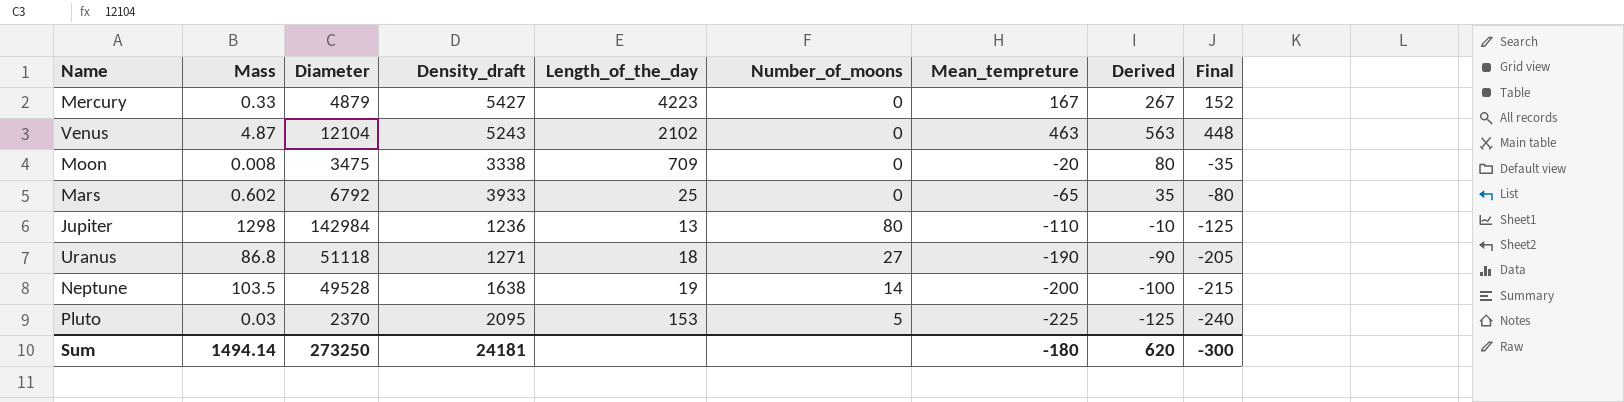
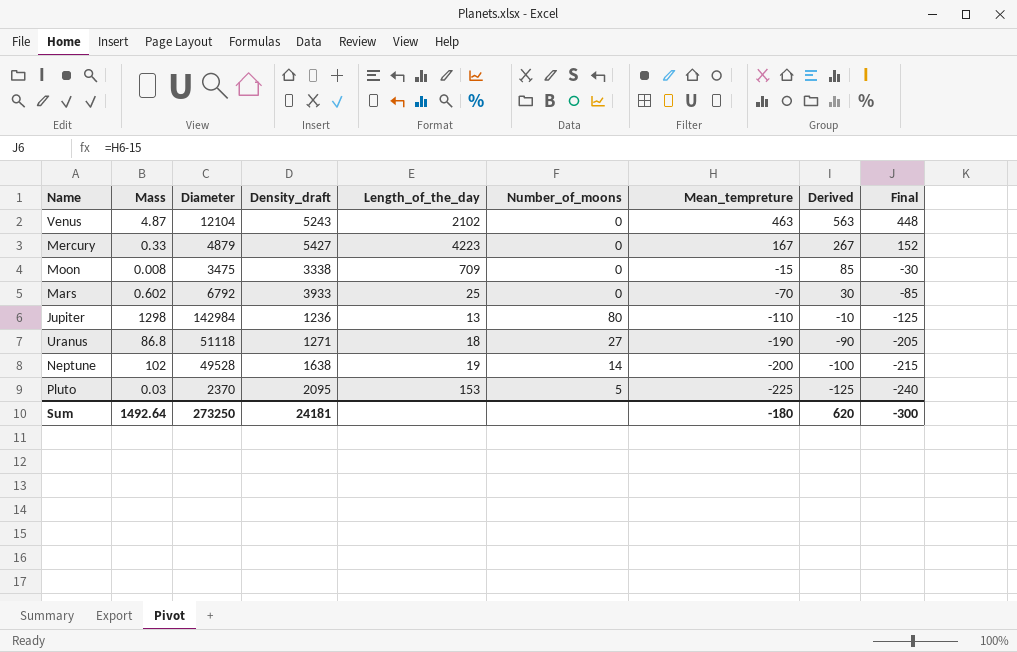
row order: none -> Mean_tempreture descending
Moon | Mean_tempreture: -20 -> -15
Moon | Derived: 80 -> 85
Moon | Final: -35 -> -30
Mars | Mean_tempreture: -65 -> -70
Mars | Derived: 35 -> 30
Mars | Final: -80 -> -85
Neptune | Mass: 103.5 -> 102
Sum | Mass: 1494.14 -> 1492.64

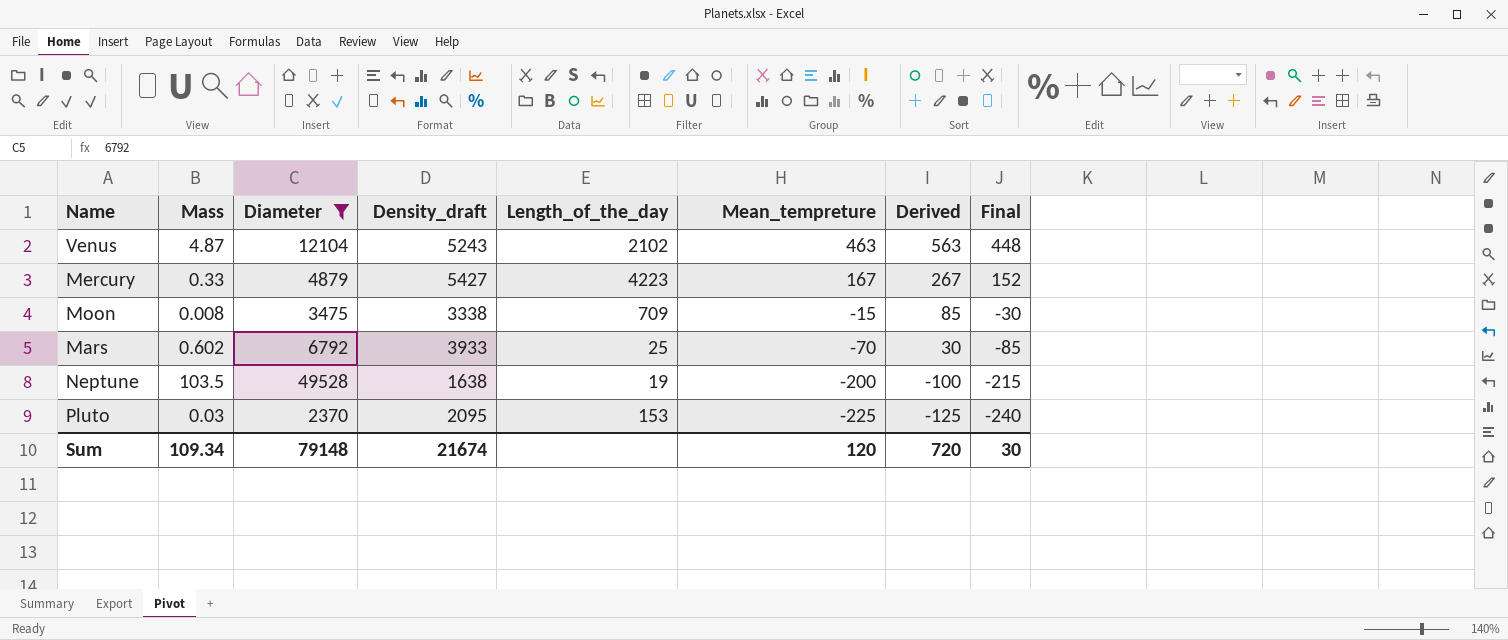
filter: none -> Diameter <= 49528
column Number_of_moons | position: 6 -> none
Neptune | Mass: 102 -> 103.5
Sum | Mass: 1492.64 -> 109.34
Sum | Diameter: 273250 -> 79148
Sum | Density_draft: 24181 -> 21674
Sum | Mean_tempreture: -180 -> 120
Sum | Derived: 620 -> 720
Sum | Final: -300 -> 30

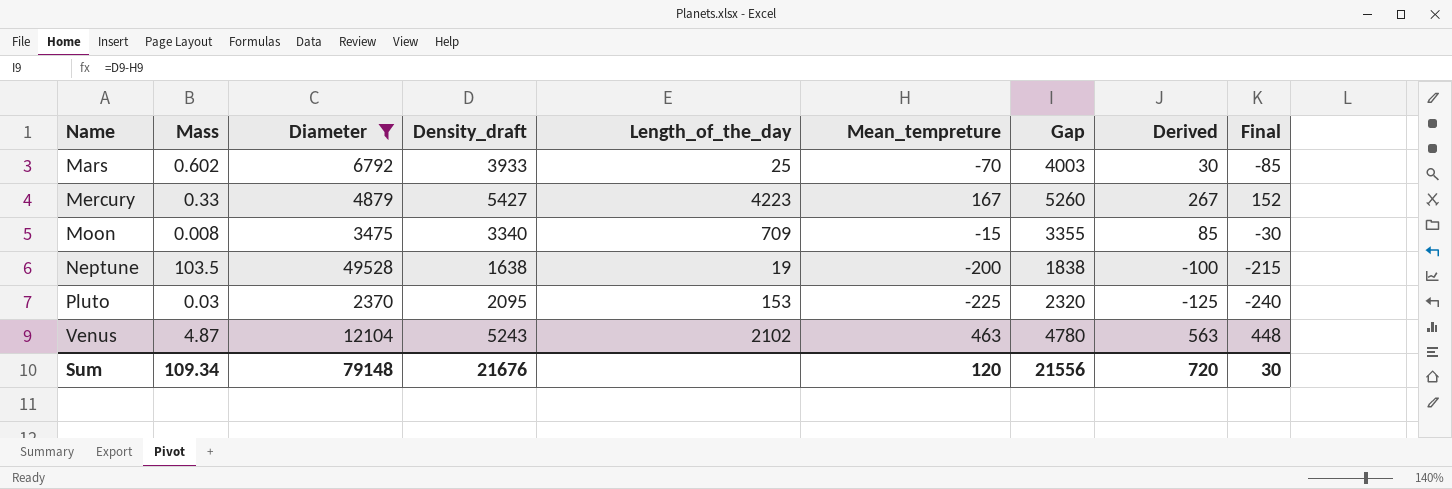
row order: Mean_tempreture descending -> Name ascending
column Gap | formula: none -> [Density_draft] - [Mean_tempreture]
Moon | Density_draft: 3338 -> 3340
Sum | Density_draft: 21674 -> 21676

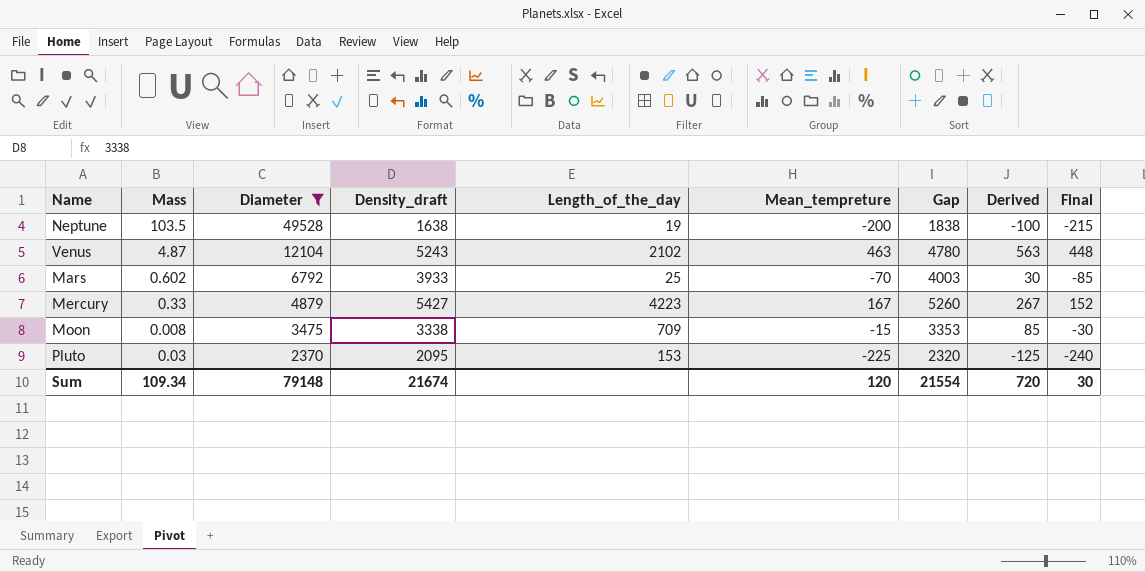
row order: Name ascending -> Diameter descending
Moon | Density_draft: 3340 -> 3338
Moon | Gap: 3355 -> 3353
Sum | Density_draft: 21676 -> 21674
Sum | Gap: 21556 -> 21554

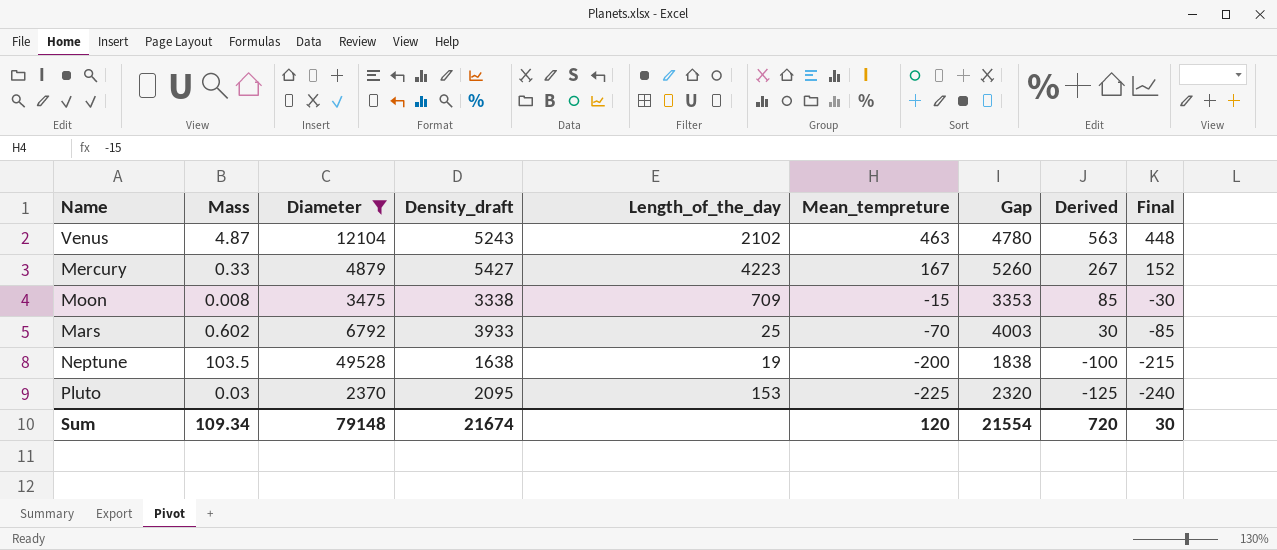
row order: Diameter descending -> Mean_tempreture descending

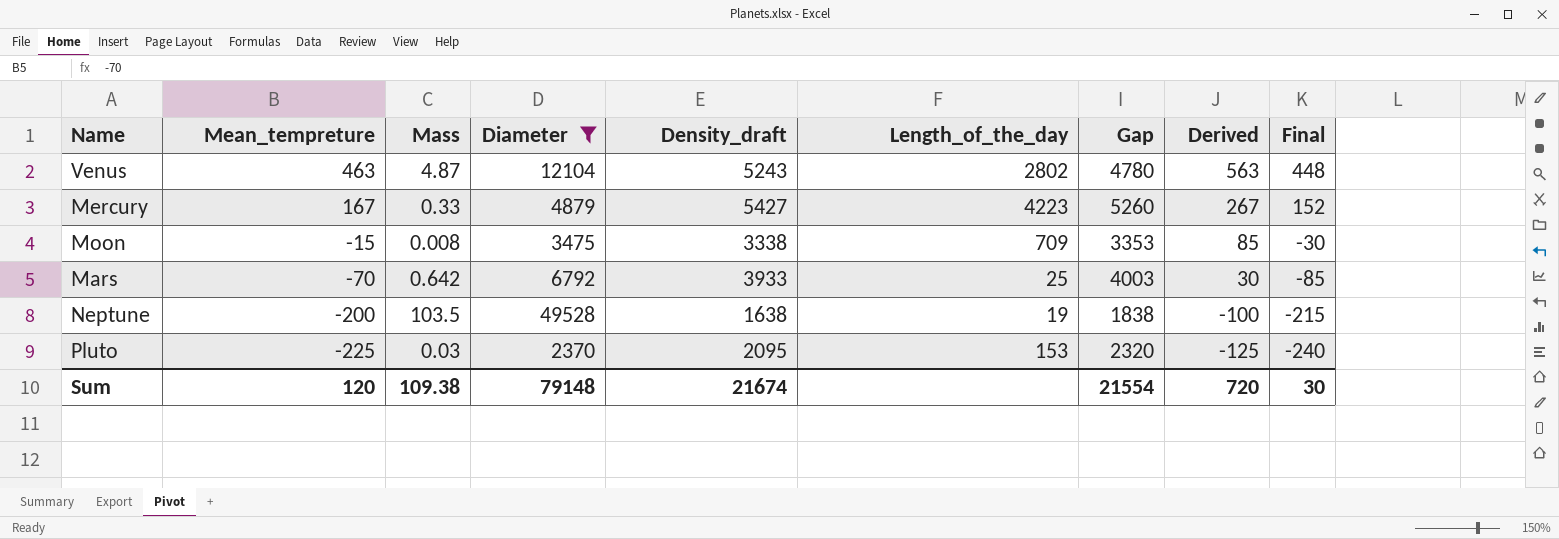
column Mean_tempreture | position: 6 -> 2
Venus | Length_of_the_day: 2102 -> 2802
Mars | Mass: 0.602 -> 0.642
Sum | Mass: 109.34 -> 109.38

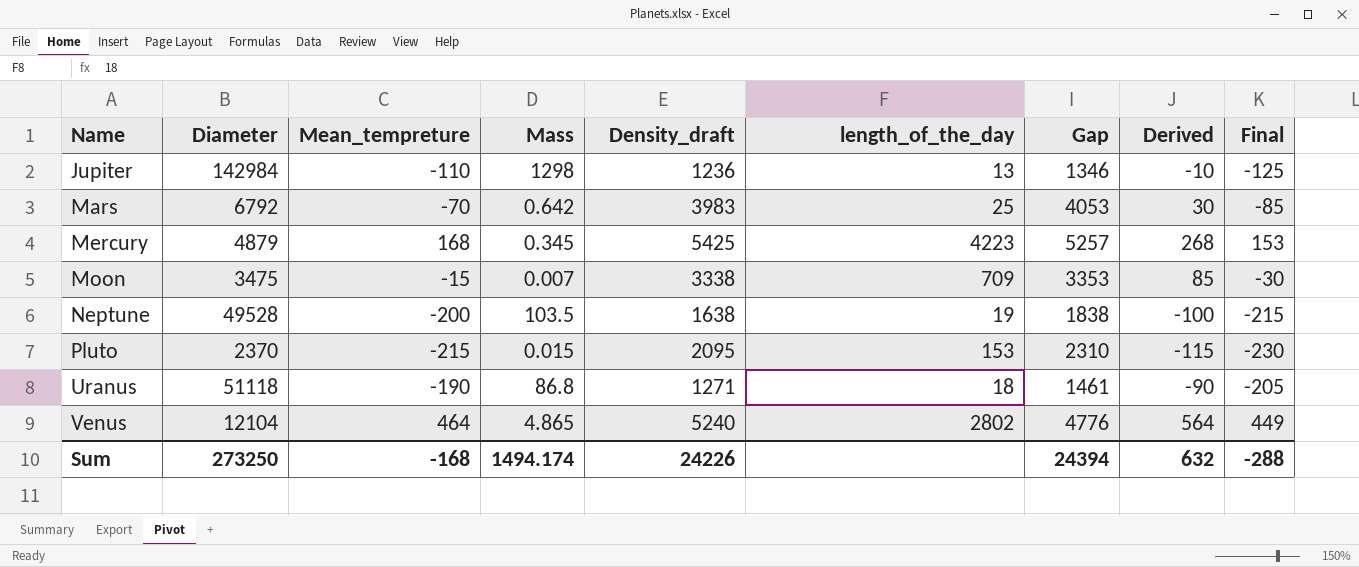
filter: Diameter <= 49528 -> none
row order: Mean_tempreture descending -> Name ascending
column Diameter | position: 4 -> 2
column name: Length_of_the_day -> length_of_the_day
Mars | Density_draft: 3933 -> 3983
Mars | Gap: 4003 -> 4053
Mercury | Mean_tempreture: 167 -> 168
Mercury | Mass: 0.33 -> 0.345
Mercury | Density_draft: 5427 -> 5425
Mercury | Gap: 5260 -> 5257
Mercury | Derived: 267 -> 268
Mercury | Final: 152 -> 153
Moon | Mass: 0.008 -> 0.007
Pluto | Mean_tempreture: -225 -> -215
Pluto | Mass: 0.03 -> 0.015
Pluto | Gap: 2320 -> 2310
Pluto | Derived: -125 -> -115
Pluto | Final: -240 -> -230
Venus | Mean_tempreture: 463 -> 464
Venus | Mass: 4.87 -> 4.865
Venus | Density_draft: 5243 -> 5240
Venus | Gap: 4780 -> 4776
Venus | Derived: 563 -> 564
Venus | Final: 448 -> 449
Sum | Diameter: 79148 -> 273250
Sum | Mean_tempreture: 120 -> -168
Sum | Mass: 109.38 -> 1494.174
Sum | Density_draft: 21674 -> 24226
Sum | Gap: 21554 -> 24394
Sum | Derived: 720 -> 632
Sum | Final: 30 -> -288

